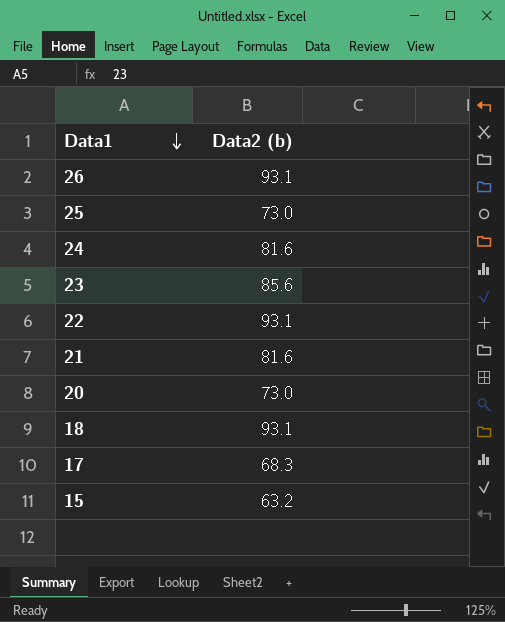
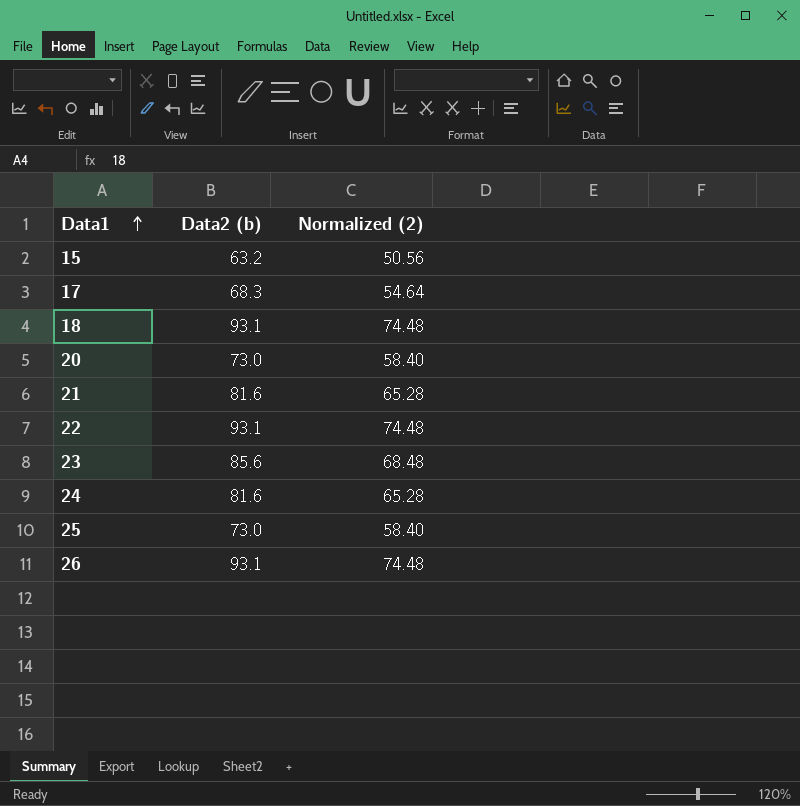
row order: Data1 descending -> Data1 ascending
column Normalized (2) | formula: none -> [Data2 (b)] * 0.8

